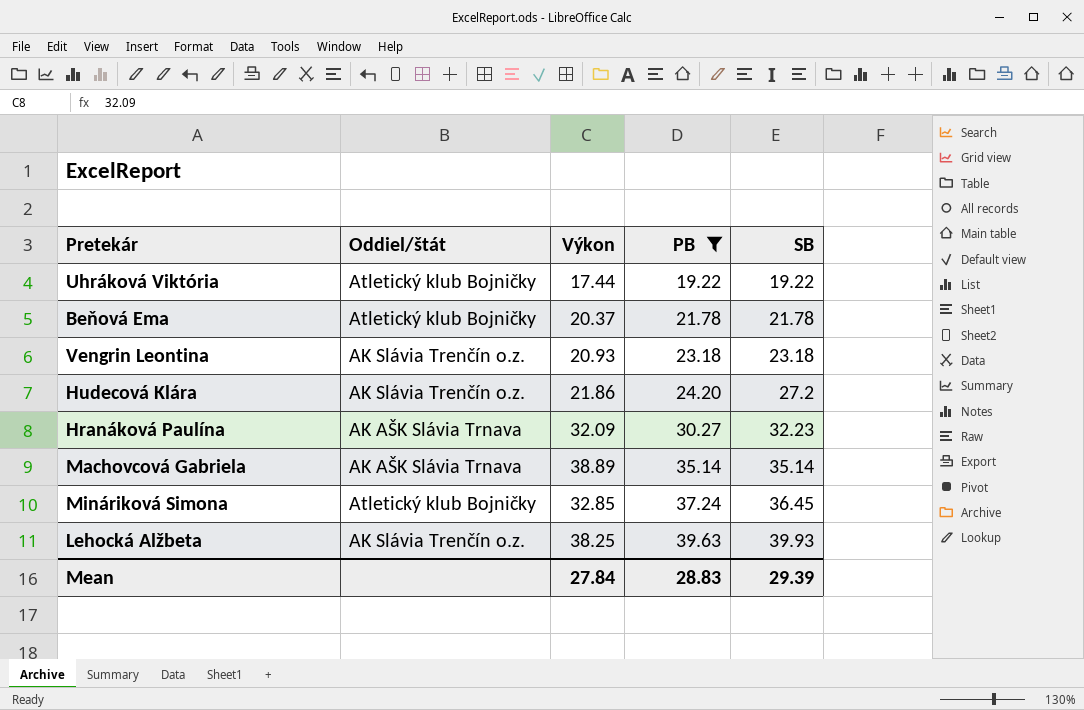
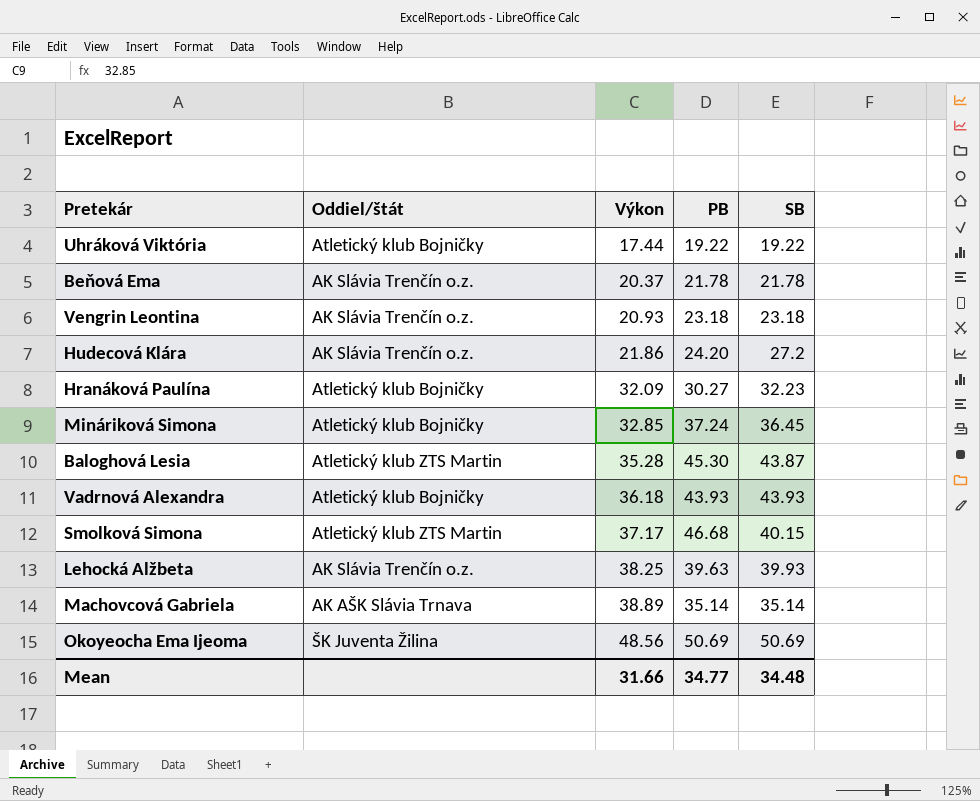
filter: PB <= 39.63 -> none
row order: PB ascending -> Výkon ascending
Beňová Ema | Oddiel/štát: Atletický klub Bojničky -> AK Slávia Trenčín o.z.
Hranáková Paulína | Oddiel/štát: AK AŠK Slávia Trnava -> Atletický klub Bojničky
Mean | Výkon: 27.84 -> 31.66
Mean | PB: 28.83 -> 34.77
Mean | SB: 29.39 -> 34.48

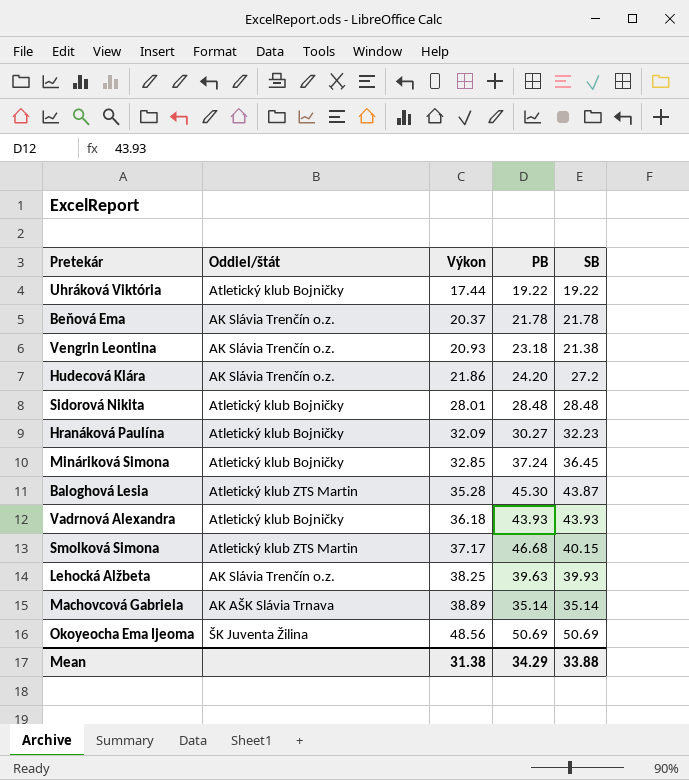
Vengrin Leontina | SB: 23.18 -> 21.38
row Sidorová Nikita: none -> Atletický klub Bojničky | 28.01 | 28.48 | 28.48
Mean | Výkon: 31.66 -> 31.38
Mean | PB: 34.77 -> 34.29
Mean | SB: 34.48 -> 33.88

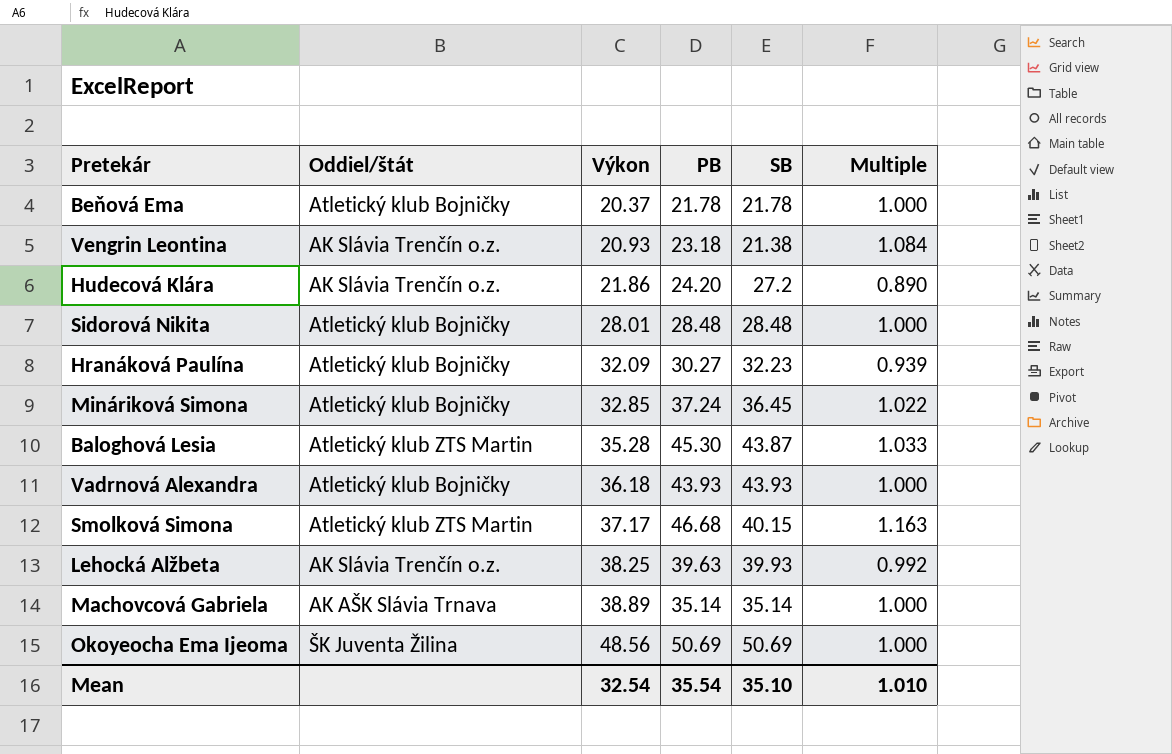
column Multiple | formula: none -> [PB] / [SB]
row Uhráková Viktória: Atletický klub Bojničky | 17.44 | 19.22 | 19.22 -> none
Beňová Ema | Oddiel/štát: AK Slávia Trenčín o.z. -> Atletický klub Bojničky
Mean | Výkon: 31.38 -> 32.54
Mean | PB: 34.29 -> 35.54
Mean | SB: 33.88 -> 35.10

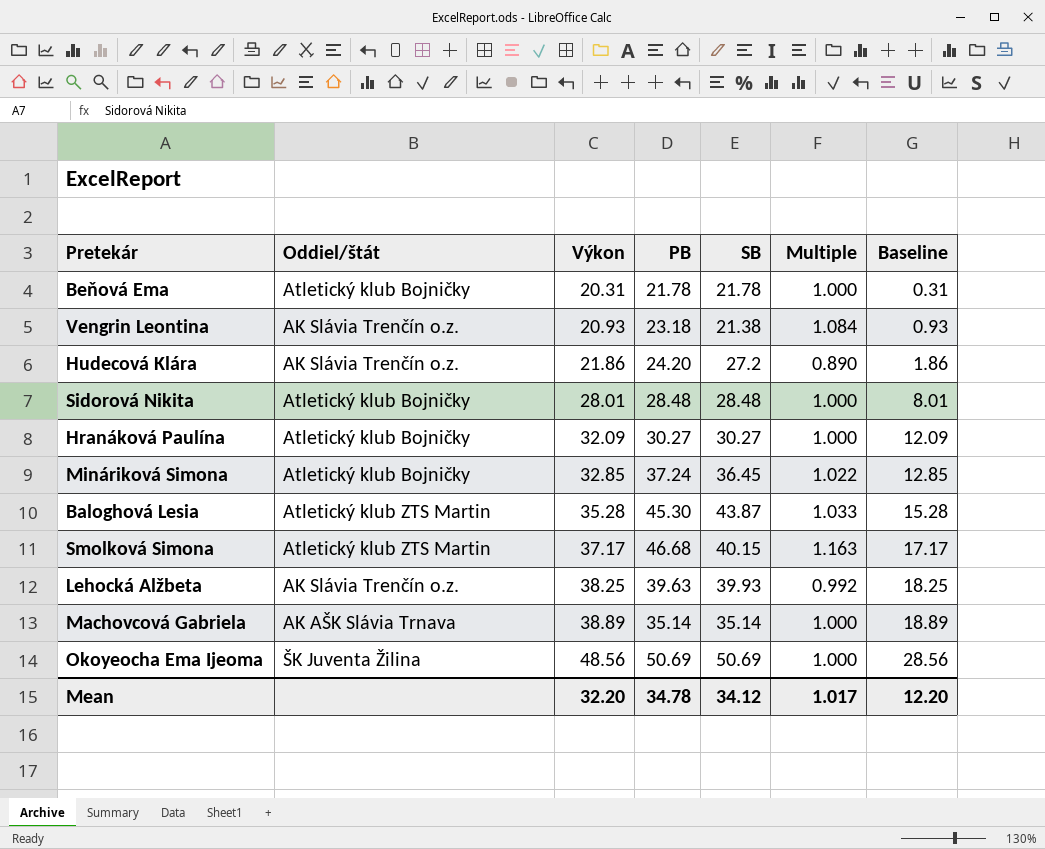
column Baseline | formula: none -> [Výkon] - 20
row Vadrnová Alexandra: Atletický klub Bojničky | 36.18 | 43.93 | 43.93 | 1.000 -> none
Beňová Ema | Výkon: 20.37 -> 20.31
Hranáková Paulína | SB: 32.23 -> 30.27
Hranáková Paulína | Multiple: 0.939 -> 1.000
Mean | Výkon: 32.54 -> 32.20
Mean | PB: 35.54 -> 34.78
Mean | SB: 35.10 -> 34.12
Mean | Multiple: 1.010 -> 1.017

